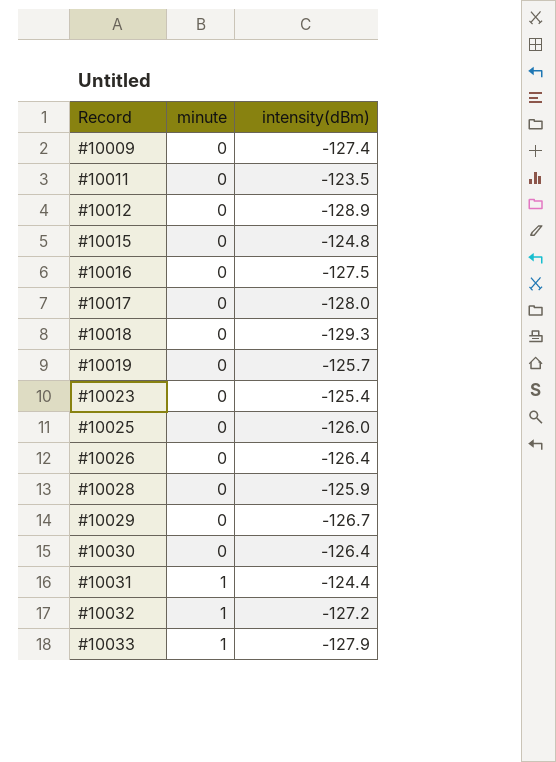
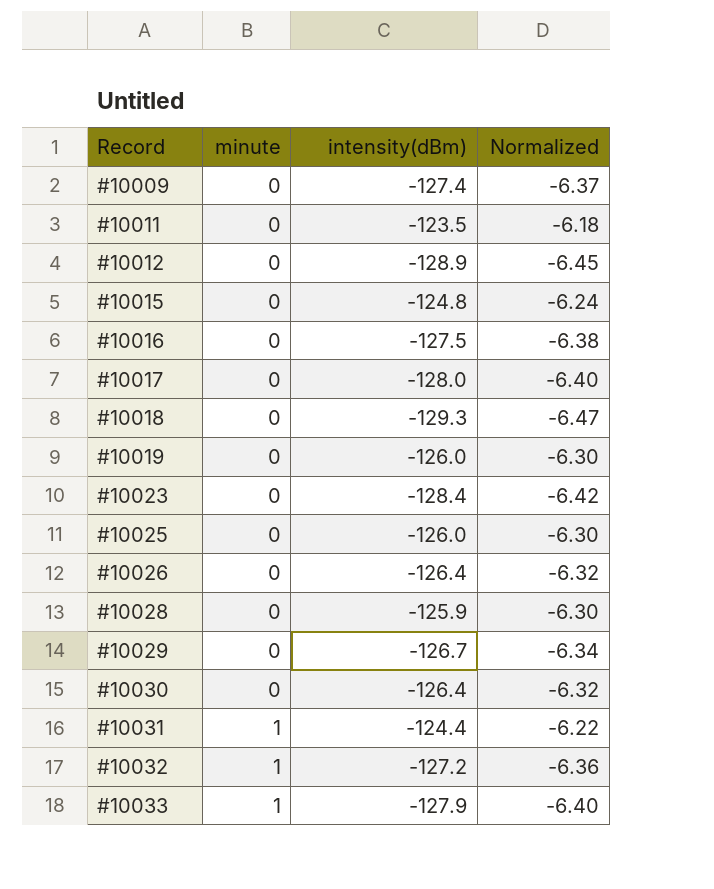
column Normalized | formula: none -> [intensity(dBm)] * 0.05
#10019 | intensity(dBm): -125.7 -> -126.0
#10023 | intensity(dBm): -125.4 -> -128.4

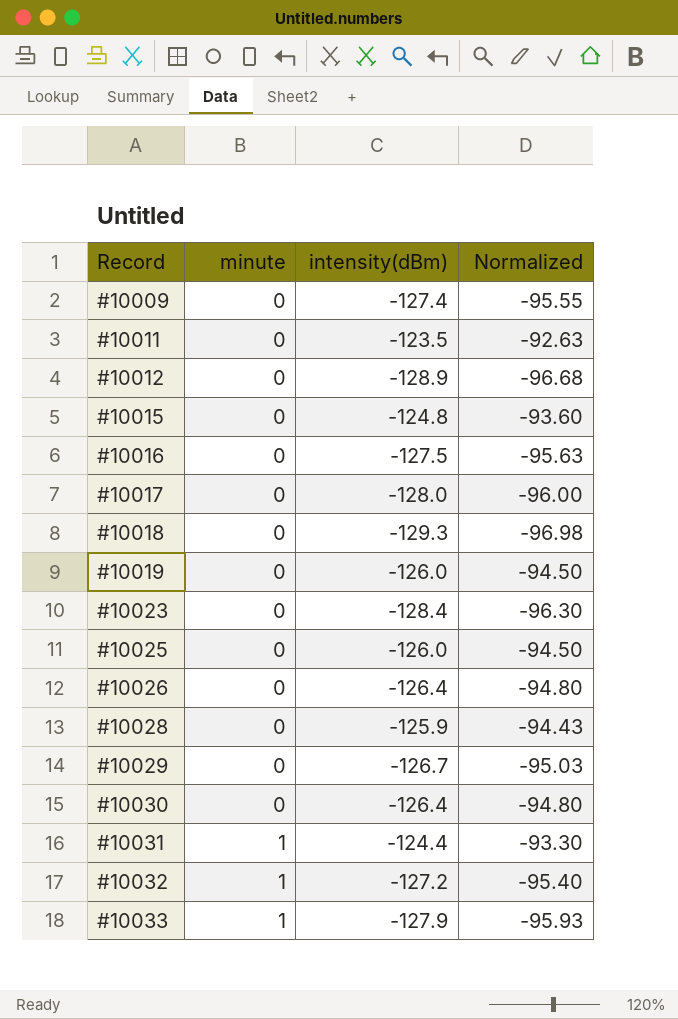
column Normalized | formula: [intensity(dBm)] * 0.05 -> [intensity(dBm)] * 0.75

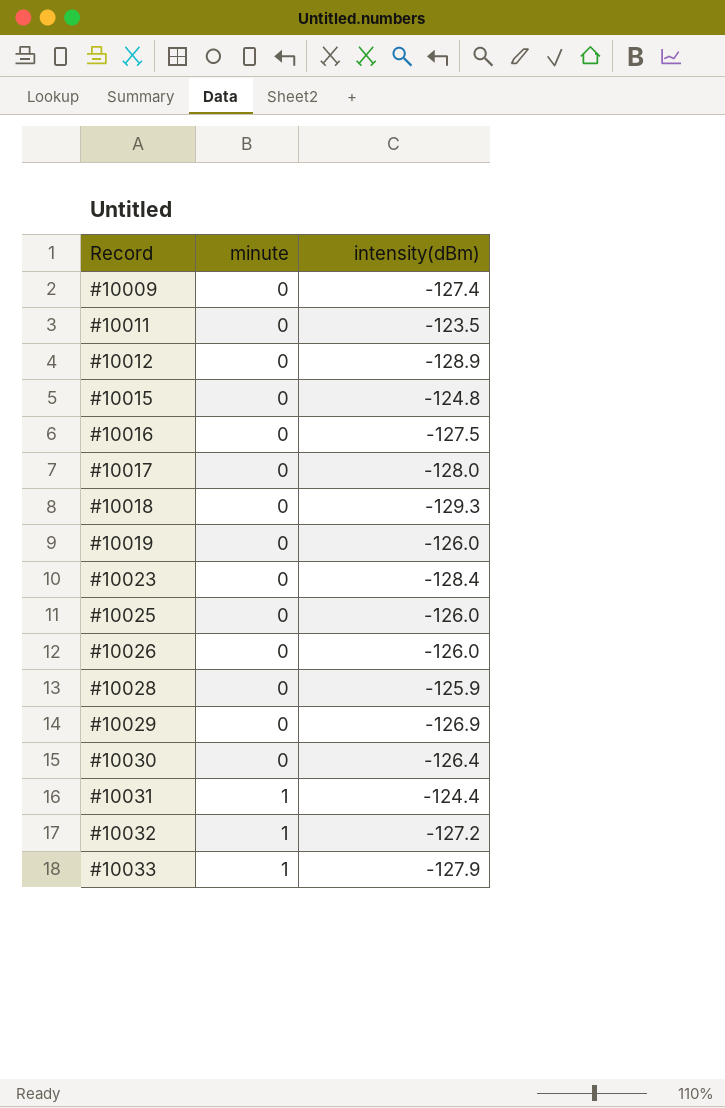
column Normalized | formula: [intensity(dBm)] * 0.75 -> none
#10026 | intensity(dBm): -126.4 -> -126.0
#10029 | intensity(dBm): -126.7 -> -126.9

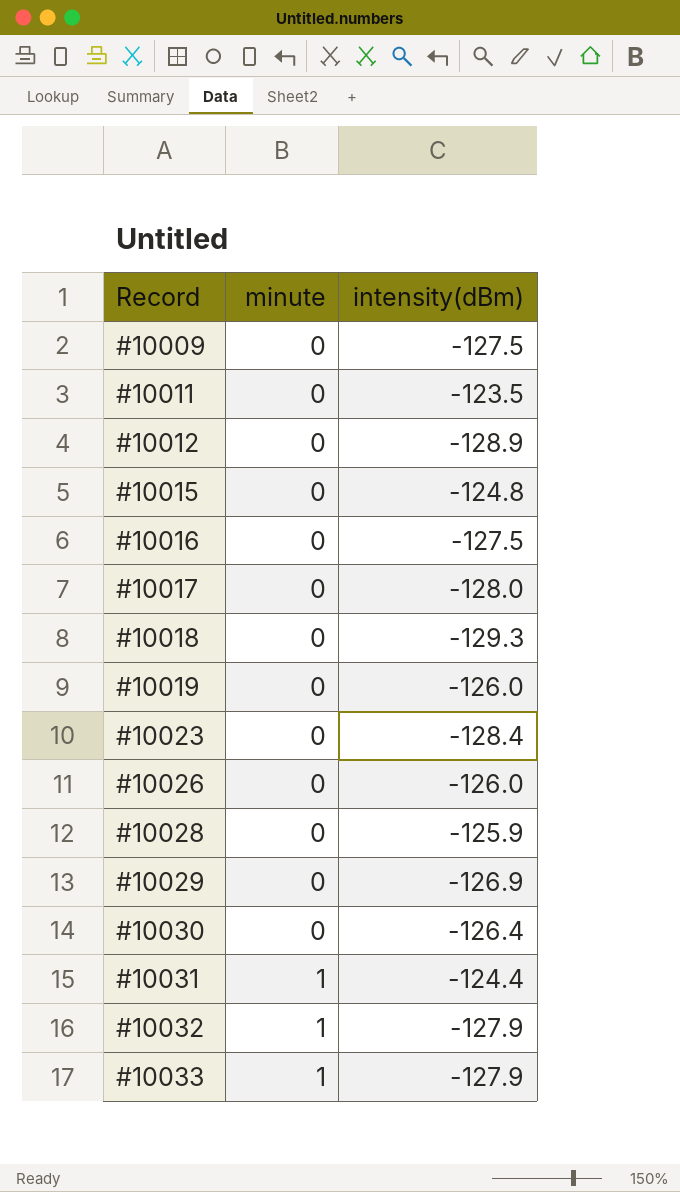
row #10025: 0 | -126.0 -> none
#10009 | intensity(dBm): -127.4 -> -127.5
#10032 | intensity(dBm): -127.2 -> -127.9

